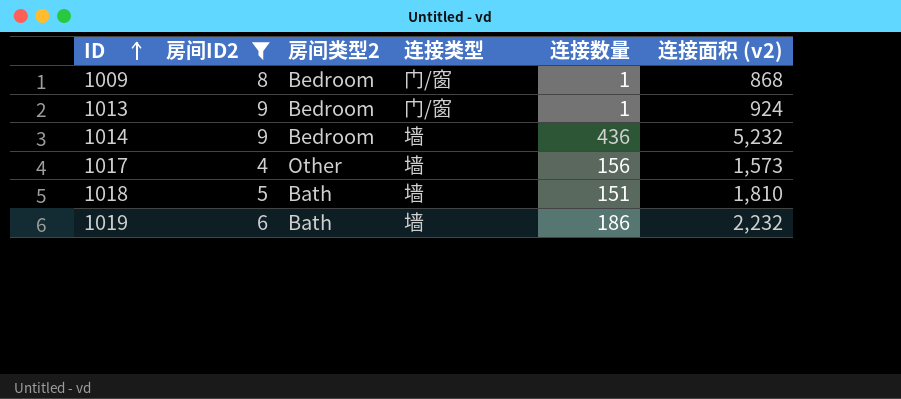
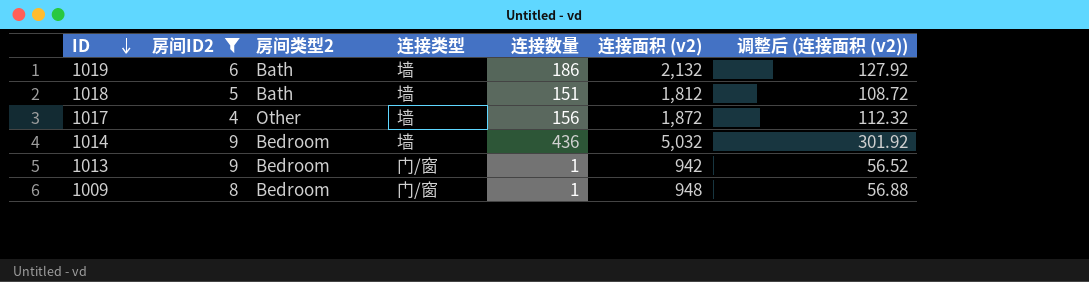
row order: ID ascending -> ID descending
column 调整后 (连接面积 (v2)) | formula: none -> [连接面积 (v2)] * 0.06
1019 | 连接面积 (v2): 2,232 -> 2,132
1018 | 连接面积 (v2): 1,810 -> 1,812
1017 | 连接面积 (v2): 1,573 -> 1,872
1014 | 连接面积 (v2): 5,232 -> 5,032
1013 | 连接面积 (v2): 924 -> 942
1009 | 连接面积 (v2): 868 -> 948

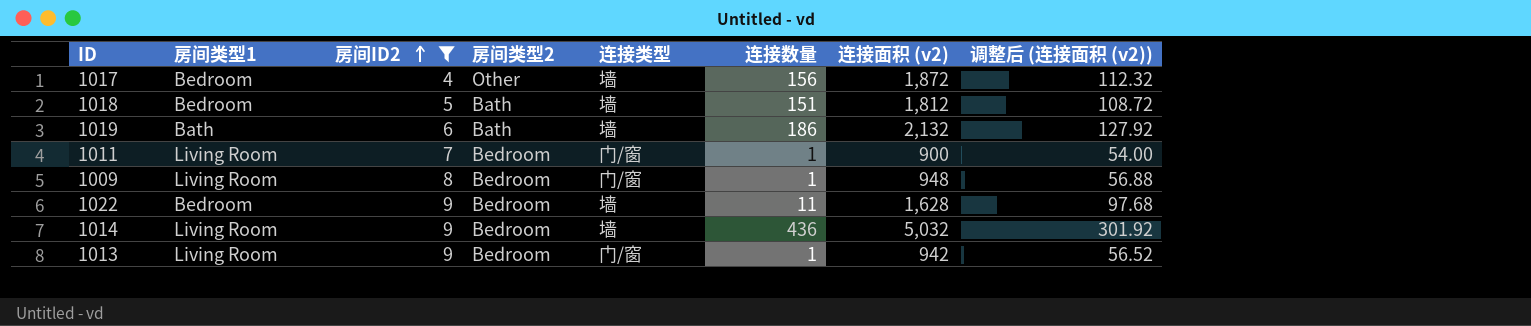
row order: ID descending -> 房间ID2 ascending
column 房间类型1 | position: none -> 2
row 1011: none -> Living Room | 7 | Bedroom | 门/窗 | 1 | 900 | 54.00
row 1022: none -> Bedroom | 9 | Bedroom | 墙 | 11 | 1,628 | 97.68

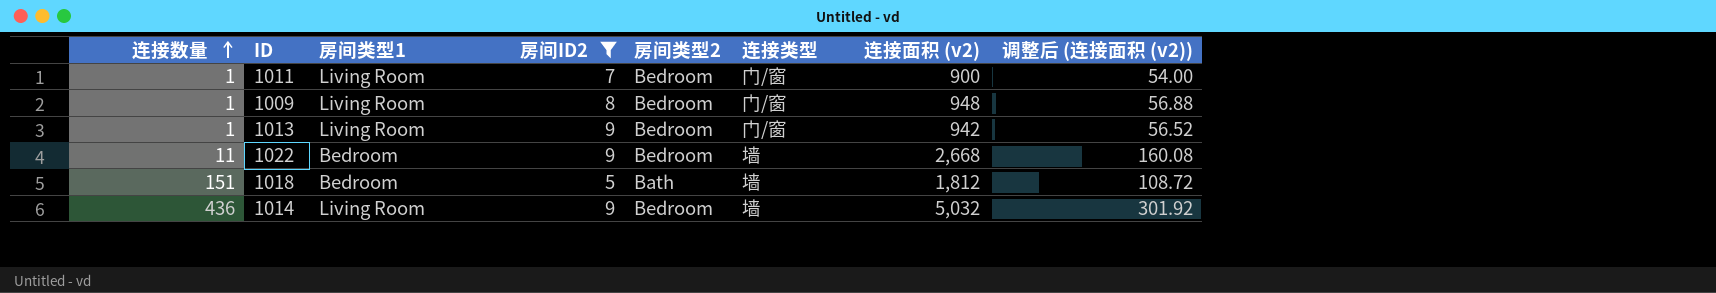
row order: 房间ID2 ascending -> 连接数量 ascending
column 连接数量 | position: 6 -> 1
row 1017: Bedroom | 4 | Other | 墙 | 156 | 1,872 | 112.32 -> none
row 1019: Bath | 6 | Bath | 墙 | 186 | 2,132 | 127.92 -> none
1022 | 连接面积 (v2): 1,628 -> 2,668
1022 | 调整后 (连接面积 (v2)): 97.68 -> 160.08

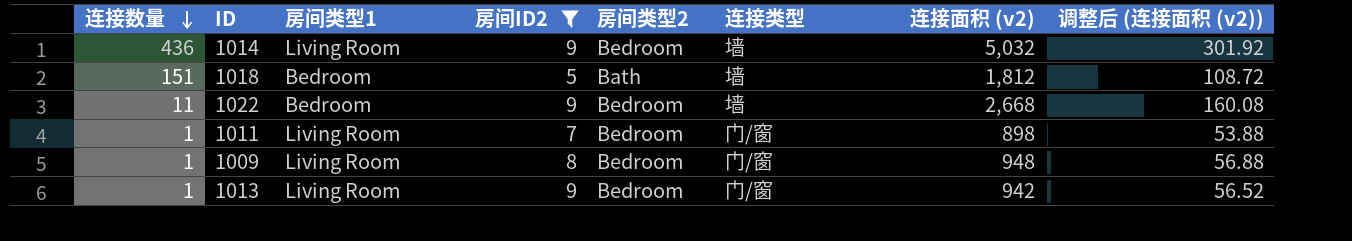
row order: 连接数量 ascending -> 连接数量 descending
1011 | 连接面积 (v2): 900 -> 898
1011 | 调整后 (连接面积 (v2)): 54.00 -> 53.88

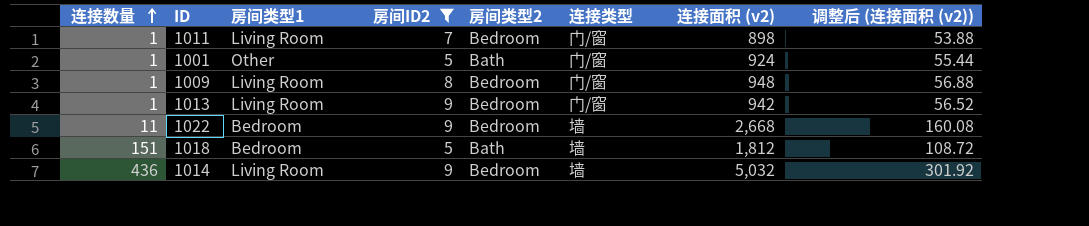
row order: 连接数量 descending -> 连接数量 ascending
row 1001: none -> 1 | Other | 5 | Bath | 门/窗 | 924 | 55.44

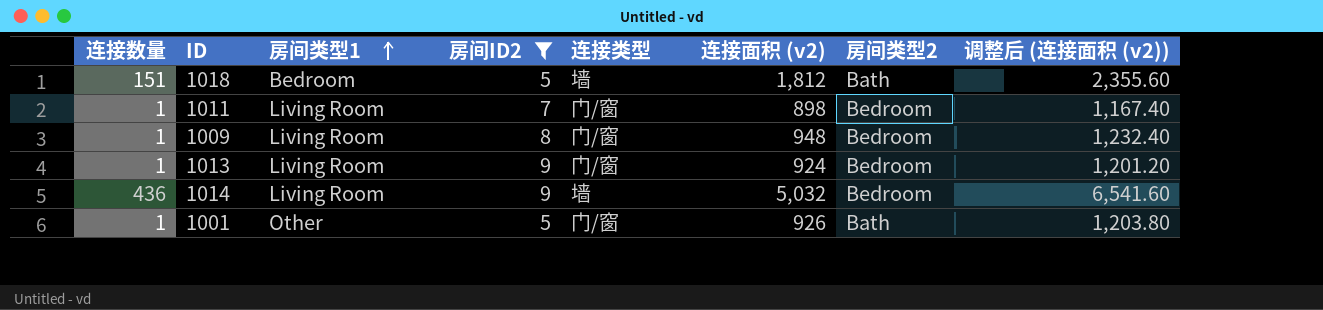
row order: 连接数量 ascending -> 房间类型1 ascending
column 房间类型2 | position: 5 -> 7
column 调整后 (连接面积 (v2)) | formula: [连接面积 (v2)] * 0.06 -> [连接面积 (v2)] * 1.3
row 1022: 11 | Bedroom | 9 | Bedroom | 墙 | 2,668 | 160.08 -> none
1013 | 连接面积 (v2): 942 -> 924
1001 | 连接面积 (v2): 924 -> 926

